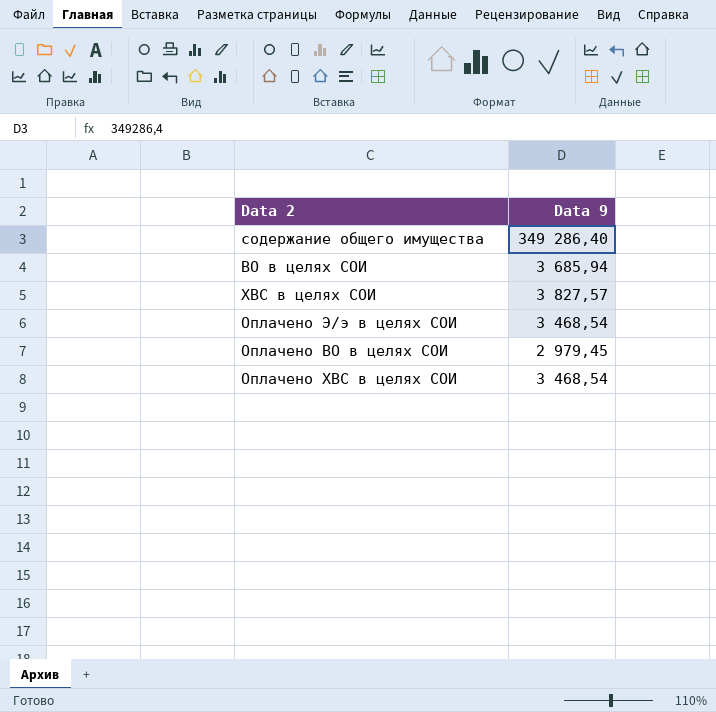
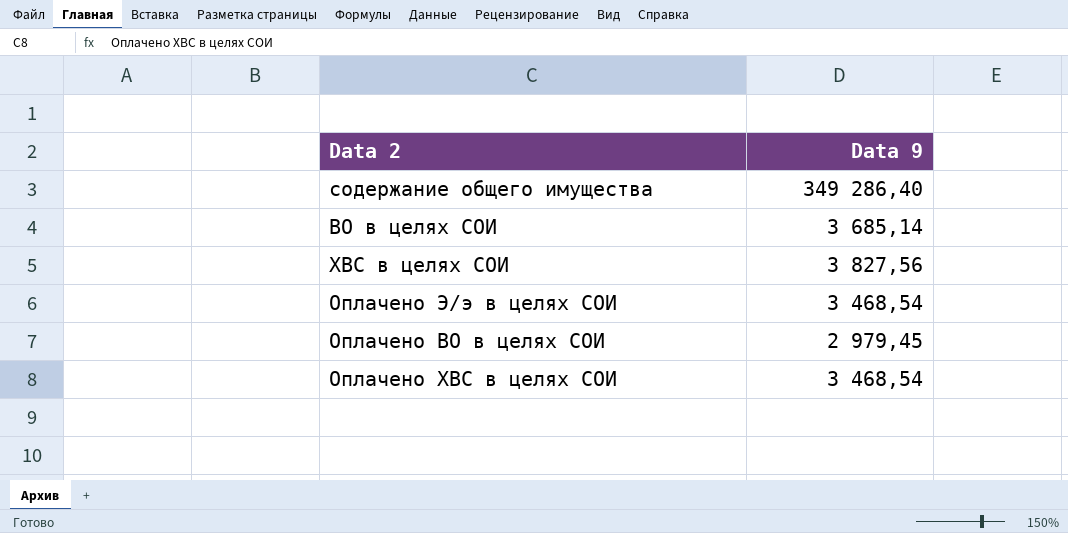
ВО в целях СОИ | Data 9: 3 685,94 -> 3 685,14
ХВС в целях СОИ | Data 9: 3 827,57 -> 3 827,56

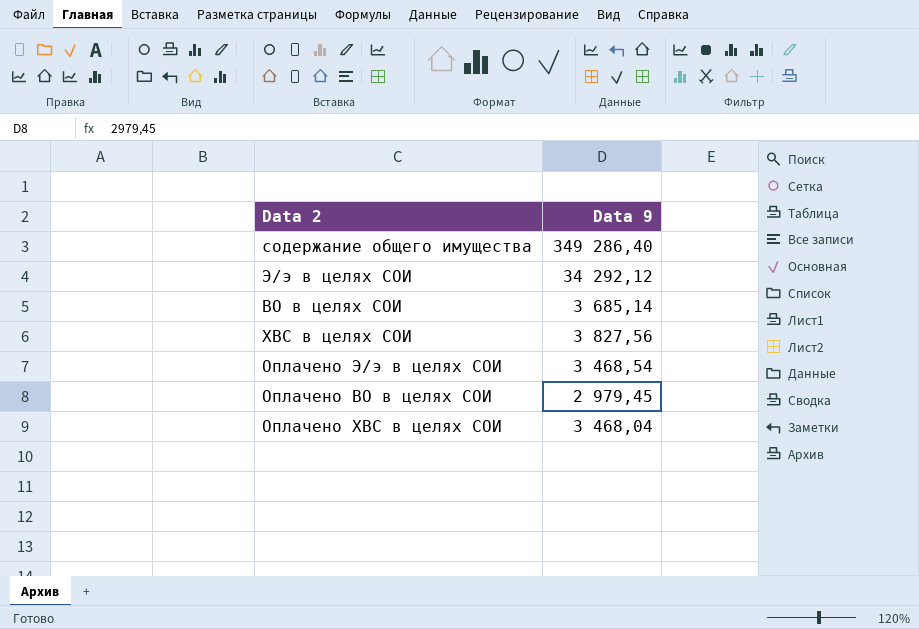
row Э/э в целях СОИ: none -> 34 292,12
Оплачено ХВС в целях СОИ | Data 9: 3 468,54 -> 3 468,04

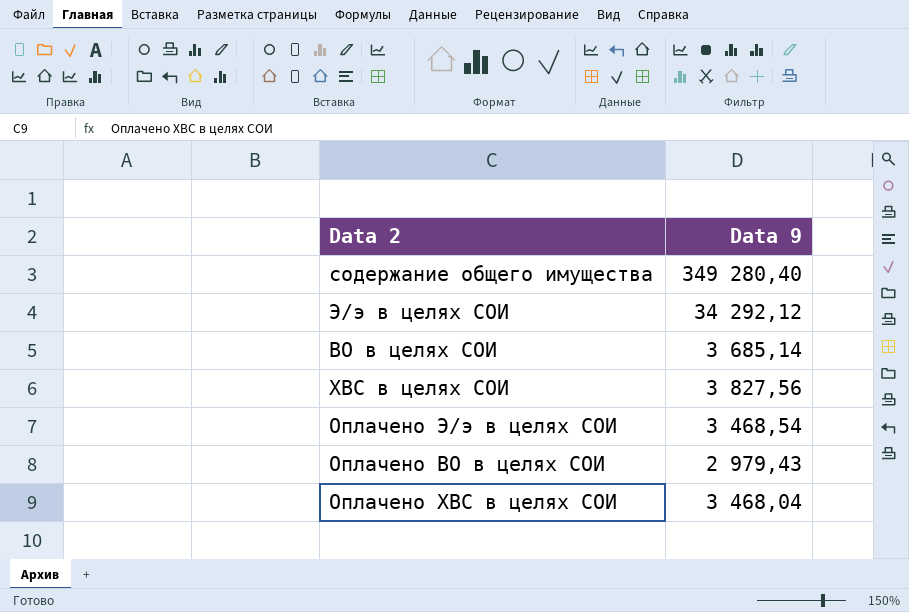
содержание общего имущества | Data 9: 349 286,40 -> 349 280,40
Оплачено ВО в целях СОИ | Data 9: 2 979,45 -> 2 979,43

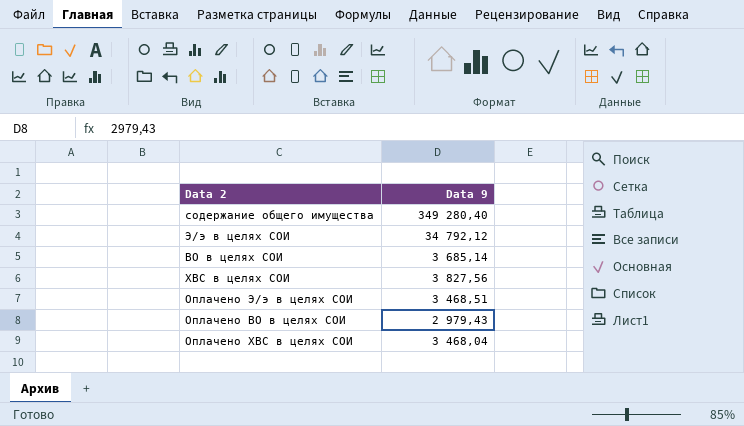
Э/э в целях СОИ | Data 9: 34 292,12 -> 34 792,12
Оплачено Э/э в целях СОИ | Data 9: 3 468,54 -> 3 468,51

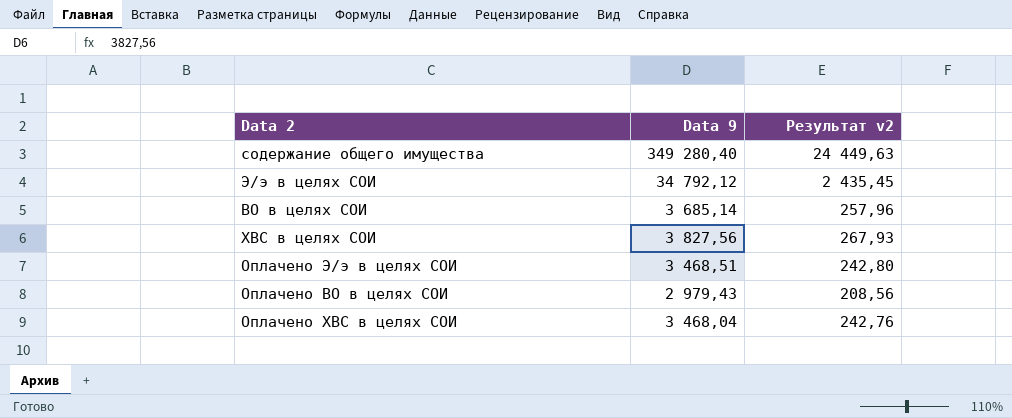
column Результат v2 | formula: none -> [Data 9] * 0,07

